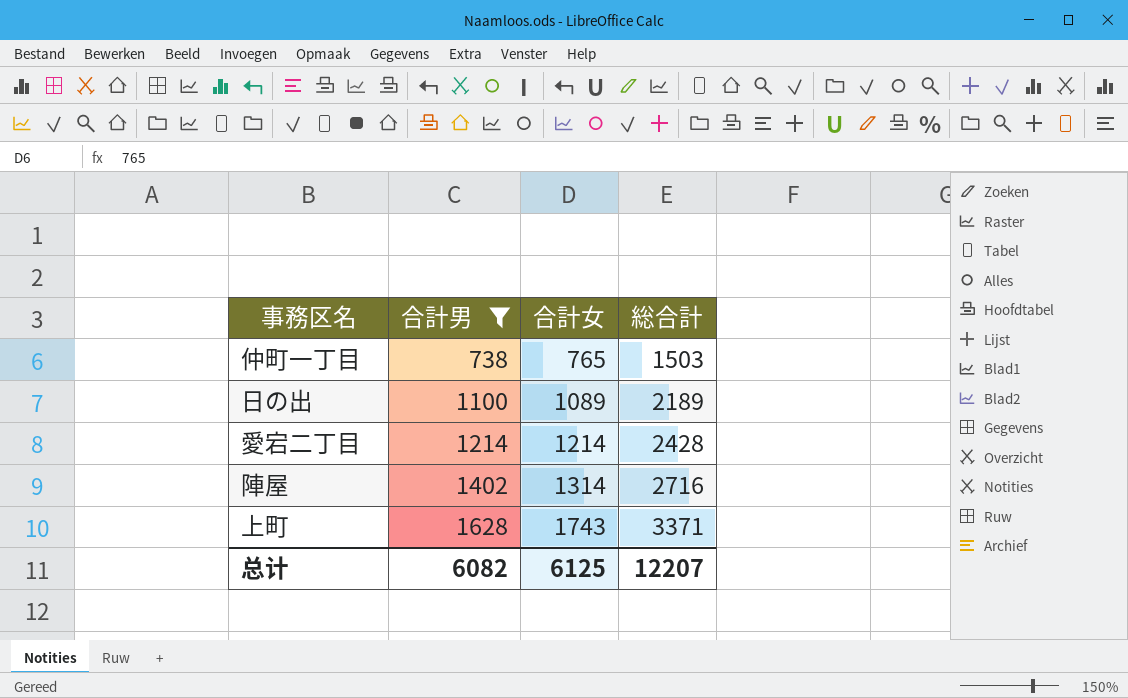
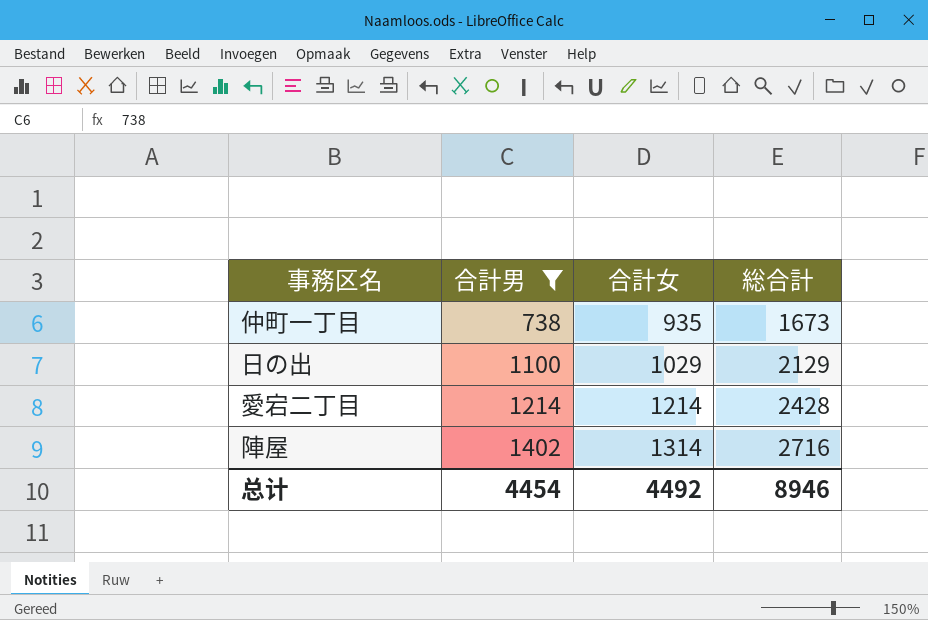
row 上町: 1628 | 1743 | 3371 -> none
仲町一丁目 | 合計女: 765 -> 935
仲町一丁目 | 総合計: 1503 -> 1673
日の出 | 合計女: 1089 -> 1029
日の出 | 総合計: 2189 -> 2129
总计 | 合計男: 6082 -> 4454
总计 | 合計女: 6125 -> 4492
总计 | 総合計: 12207 -> 8946

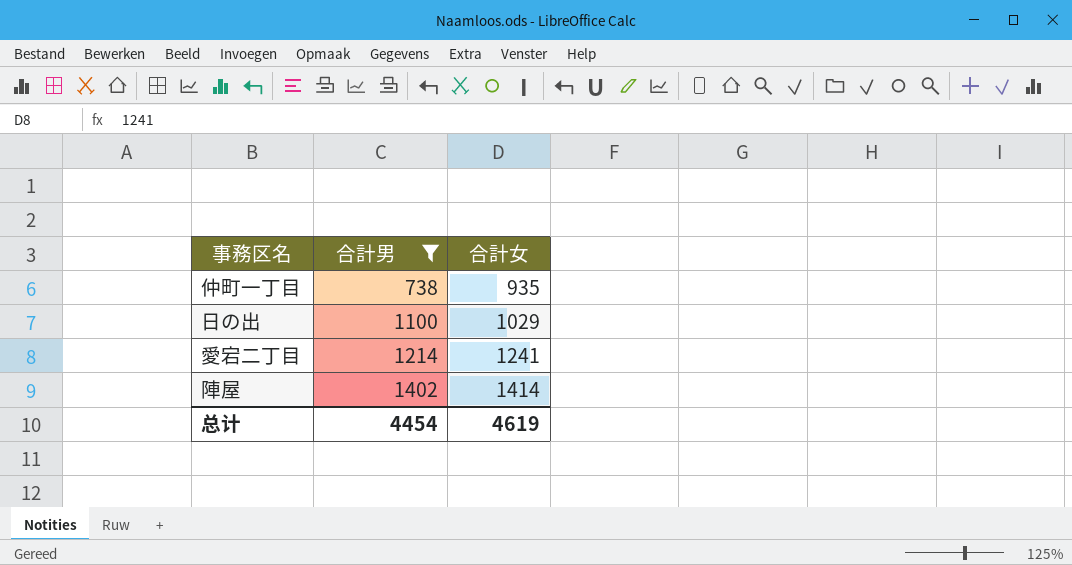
column 総合計 | formula: [合計男] + [合計女] -> none
愛宕二丁目 | 合計女: 1214 -> 1241
陣屋 | 合計女: 1314 -> 1414
总计 | 合計女: 4492 -> 4619

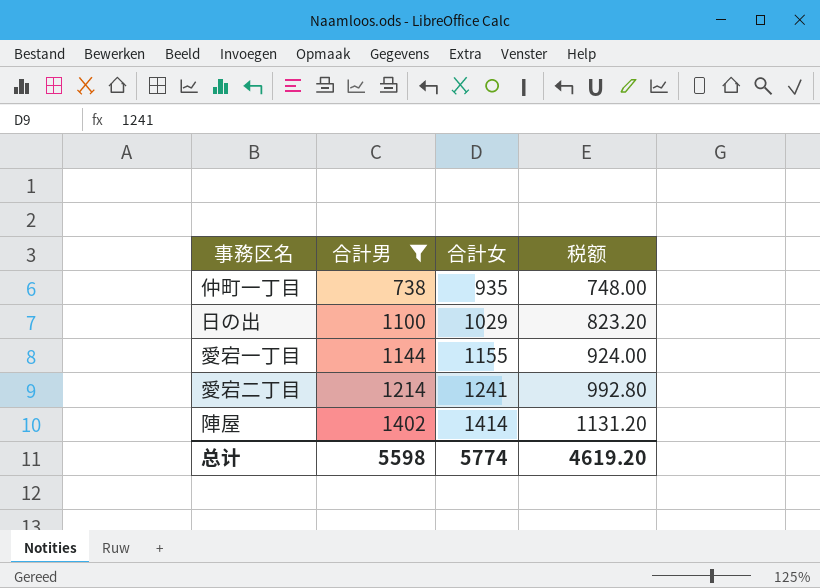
column 税额 | formula: none -> [合計女] * 0.8
row 愛宕一丁目: none -> 1144 | 1155 | 924.00
总计 | 合計男: 4454 -> 5598
总计 | 合計女: 4619 -> 5774

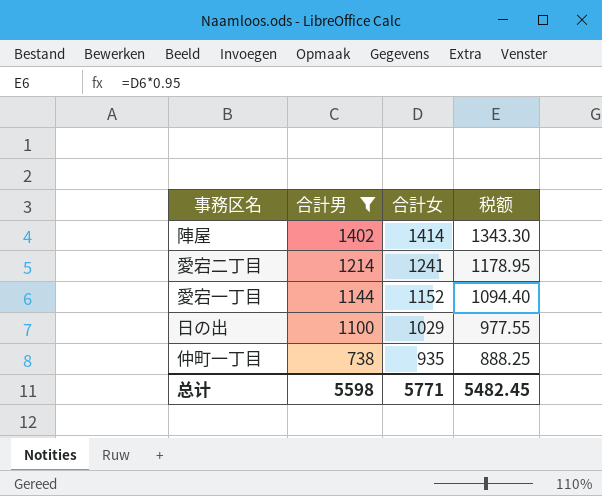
row order: 合計男 ascending -> 合計男 descending
column 税额 | formula: [合計女] * 0.8 -> [合計女] * 0.95
愛宕一丁目 | 合計女: 1155 -> 1152
总计 | 合計女: 5774 -> 5771
总计 | 税额: 4619.20 -> 5482.45

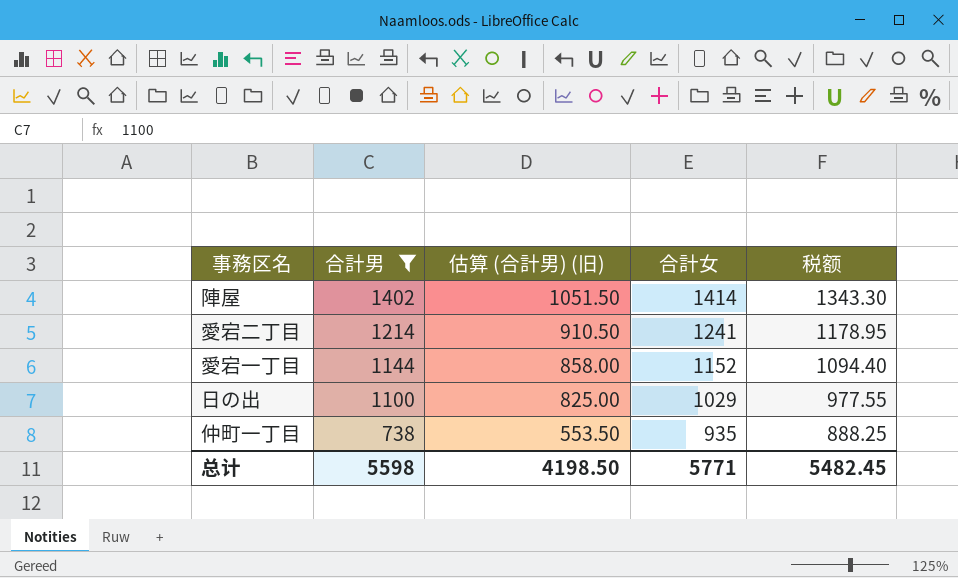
column 估算 (合計男) (旧) | formula: none -> [合計男] * 0.75

